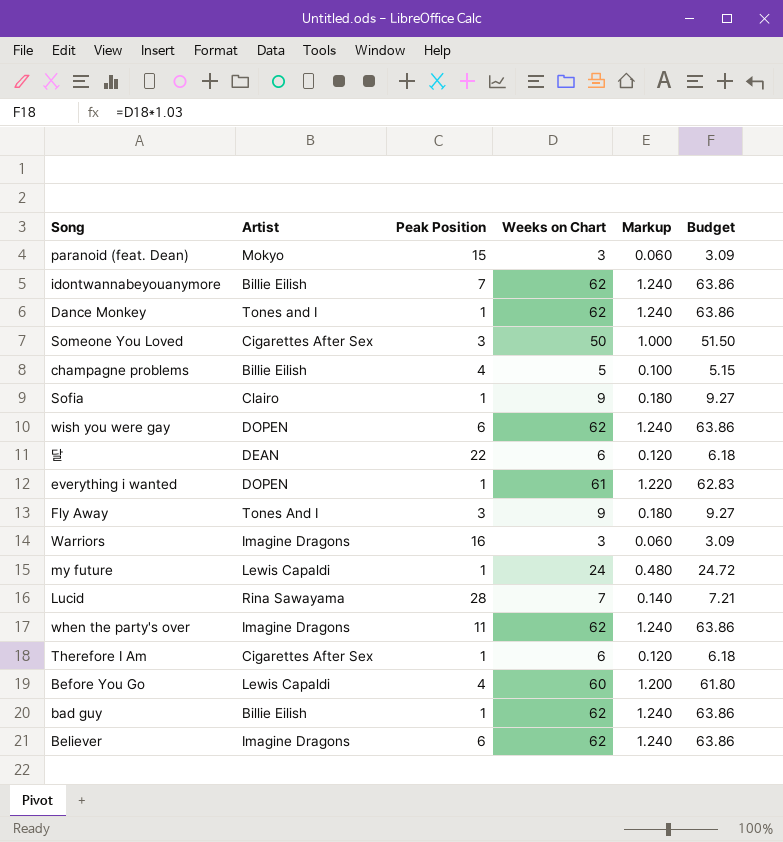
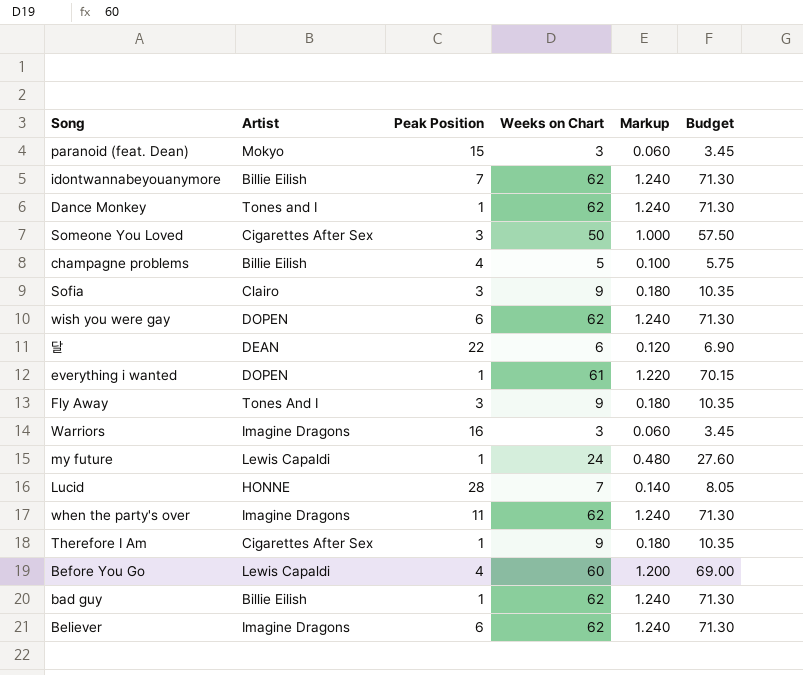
column Budget | formula: [Weeks on Chart] * 1.03 -> [Weeks on Chart] * 1.15
Sofia | Peak Position: 1 -> 3
Lucid | Artist: Rina Sawayama -> HONNE
Therefore I Am | Weeks on Chart: 6 -> 9
Therefore I Am | Markup: 0.120 -> 0.180

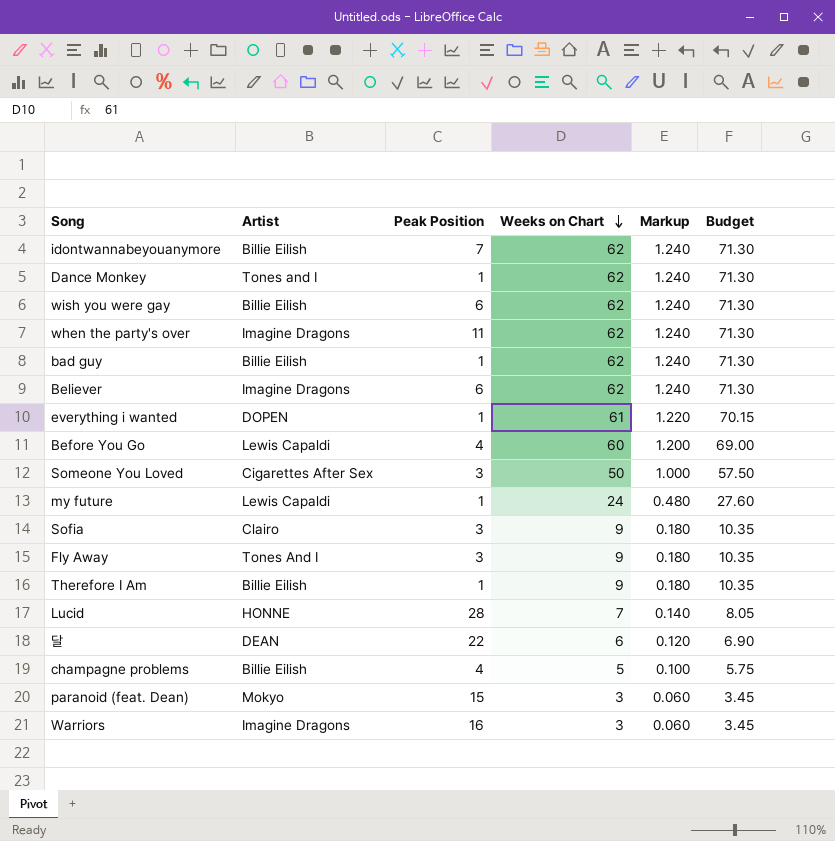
row order: none -> Weeks on Chart descending
wish you were gay | Artist: DOPEN -> Billie Eilish
Therefore I Am | Artist: Cigarettes After Sex -> Billie Eilish

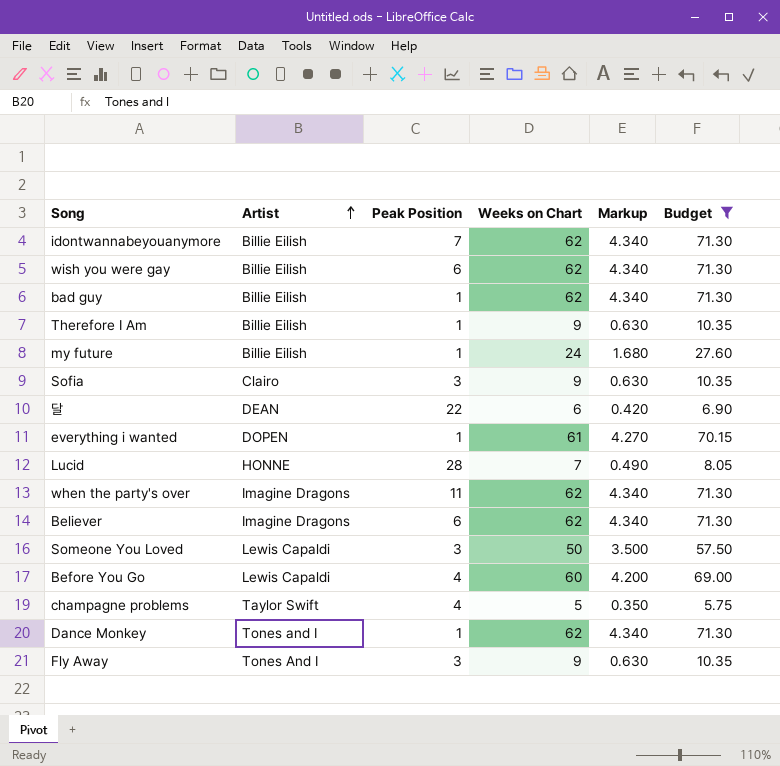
filter: none -> Budget != 3.45
row order: Weeks on Chart descending -> Artist ascending
column Markup | formula: [Weeks on Chart] * 0.02 -> [Weeks on Chart] * 0.07
my future | Artist: Lewis Capaldi -> Billie Eilish
Someone You Loved | Artist: Cigarettes After Sex -> Lewis Capaldi
champagne problems | Artist: Billie Eilish -> Taylor Swift

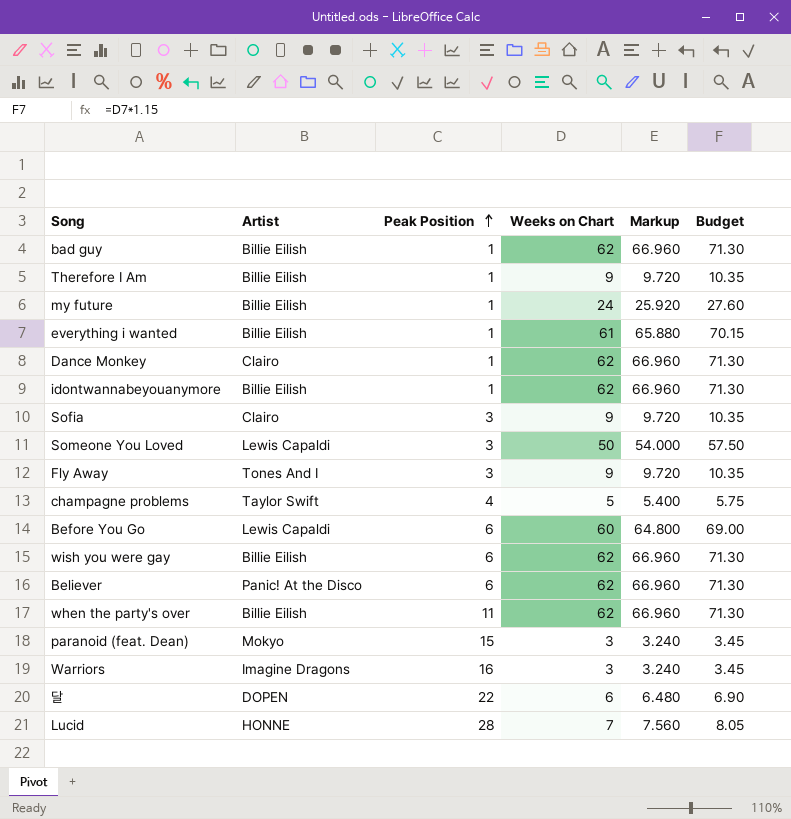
filter: Budget != 3.45 -> none
row order: Artist ascending -> Peak Position ascending
column Markup | formula: [Weeks on Chart] * 0.07 -> [Weeks on Chart] * 1.08
everything i wanted | Artist: DOPEN -> Billie Eilish
Dance Monkey | Artist: Tones and I -> Clairo
idontwannabeyouanymore | Peak Position: 7 -> 1
Before You Go | Peak Position: 4 -> 6
Believer | Artist: Imagine Dragons -> Panic! At the Disco
when the party's over | Artist: Imagine Dragons -> Billie Eilish
달 | Artist: DEAN -> DOPEN

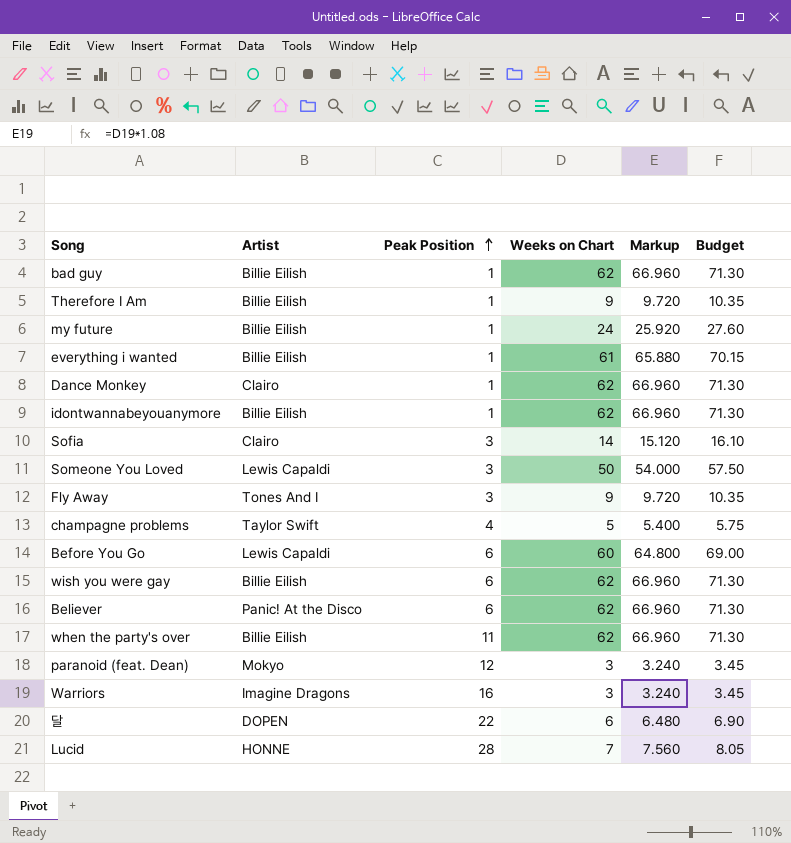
Sofia | Weeks on Chart: 9 -> 14
Sofia | Markup: 9.720 -> 15.120
Sofia | Budget: 10.35 -> 16.10
paranoid (feat. Dean) | Peak Position: 15 -> 12

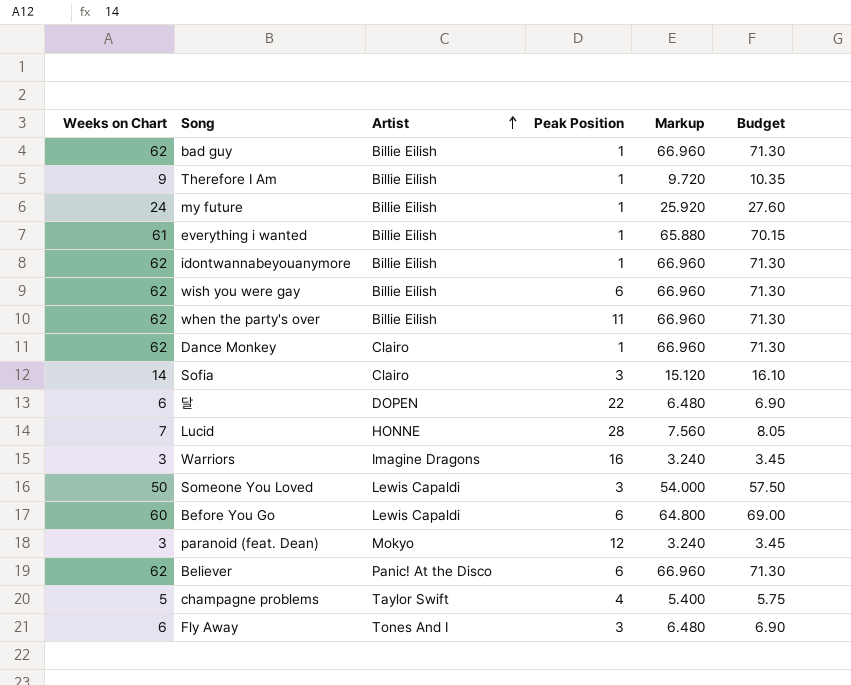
row order: Peak Position ascending -> Artist ascending
column Weeks on Chart | position: 4 -> 1
Fly Away | Weeks on Chart: 9 -> 6
Fly Away | Markup: 9.720 -> 6.480
Fly Away | Budget: 10.35 -> 6.90

